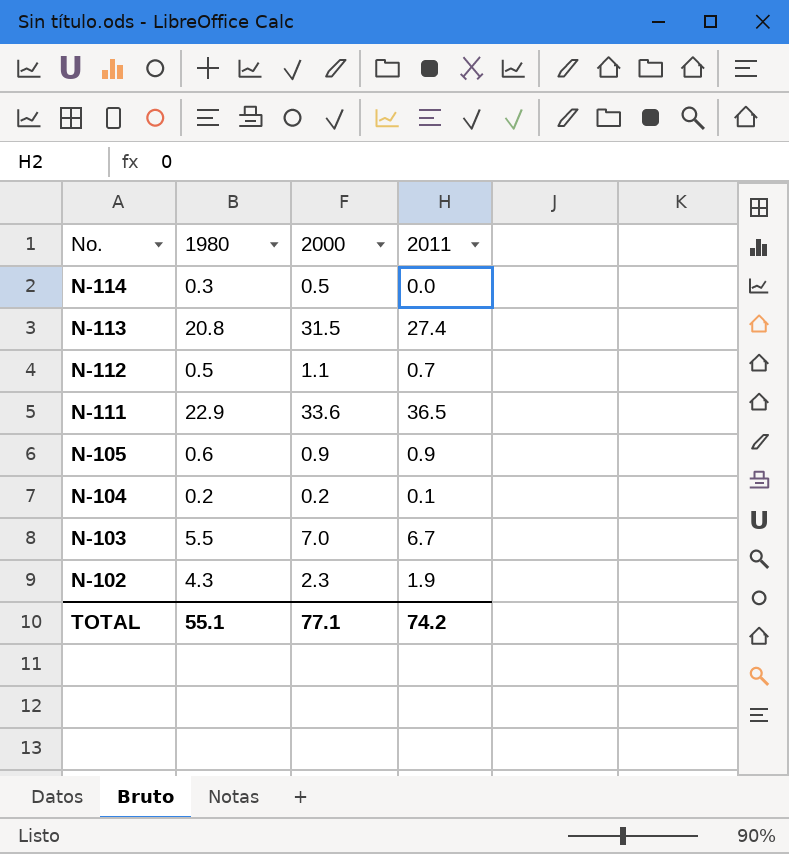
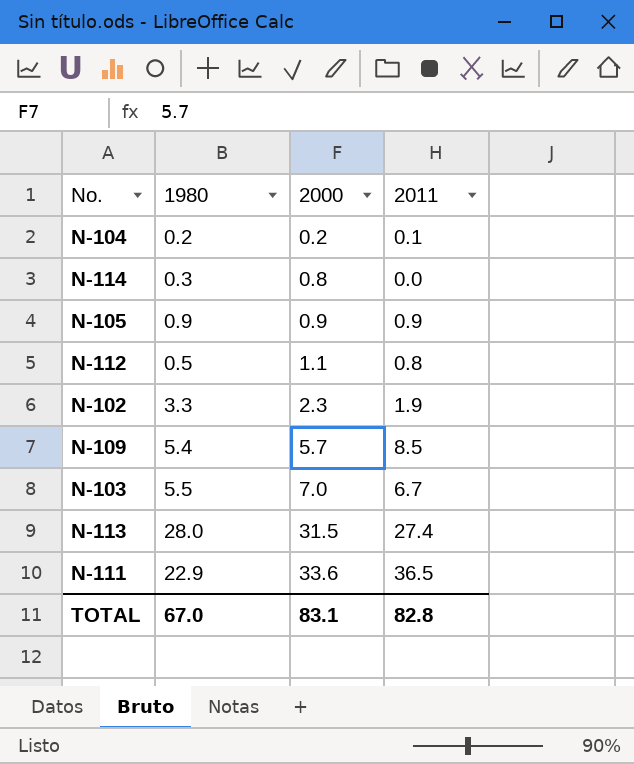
row order: No. descending -> 2000 ascending
N-114 | 2000: 0.5 -> 0.8
N-105 | 1980: 0.6 -> 0.9
N-112 | 2011: 0.7 -> 0.8
N-102 | 1980: 4.3 -> 3.3
row N-109: none -> 5.4 | 5.7 | 8.5
N-113 | 1980: 20.8 -> 28.0
TOTAL | 1980: 55.1 -> 67.0
TOTAL | 2000: 77.1 -> 83.1
TOTAL | 2011: 74.2 -> 82.8

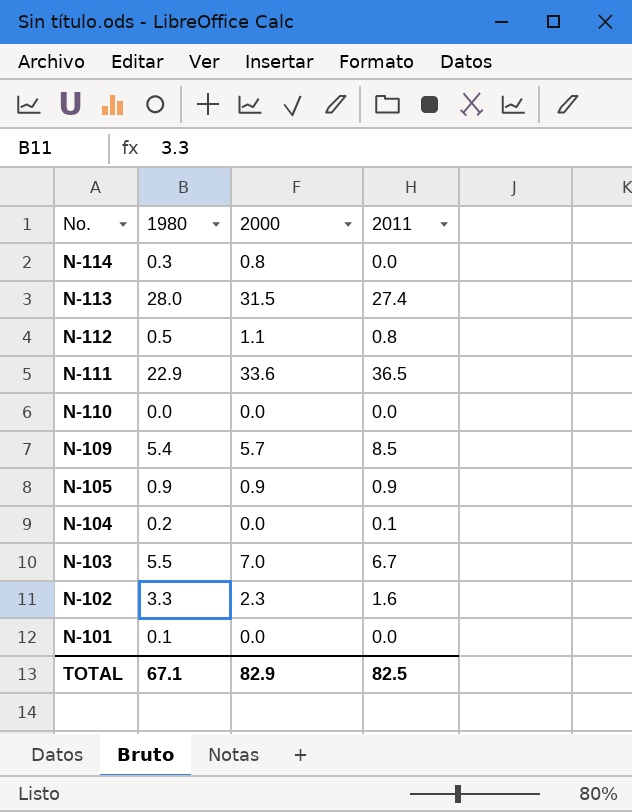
row order: 2000 ascending -> No. descending
row N-110: none -> 0.0 | 0.0 | 0.0
N-104 | 2000: 0.2 -> 0.0
N-102 | 2011: 1.9 -> 1.6
row N-101: none -> 0.1 | 0.0 | 0.0
TOTAL | 1980: 67.0 -> 67.1
TOTAL | 2000: 83.1 -> 82.9
TOTAL | 2011: 82.8 -> 82.5

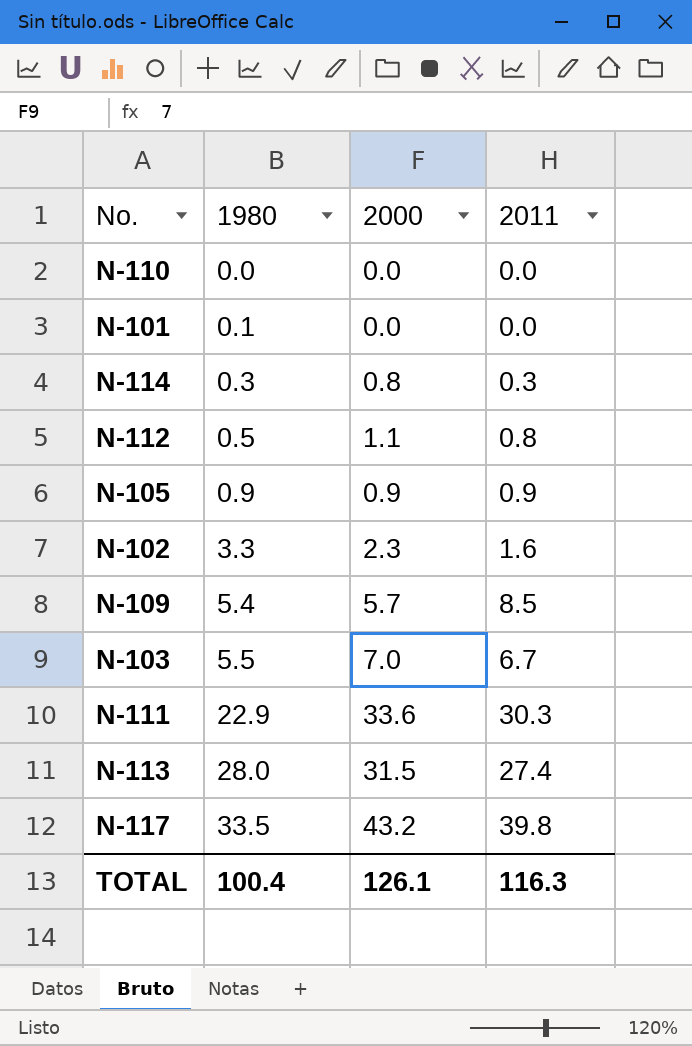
row order: No. descending -> 1980 ascending
row N-104: 0.2 | 0.0 | 0.1 -> none
N-114 | 2011: 0.0 -> 0.3
N-111 | 2011: 36.5 -> 30.3
row N-117: none -> 33.5 | 43.2 | 39.8
TOTAL | 1980: 67.1 -> 100.4
TOTAL | 2000: 82.9 -> 126.1
TOTAL | 2011: 82.5 -> 116.3

